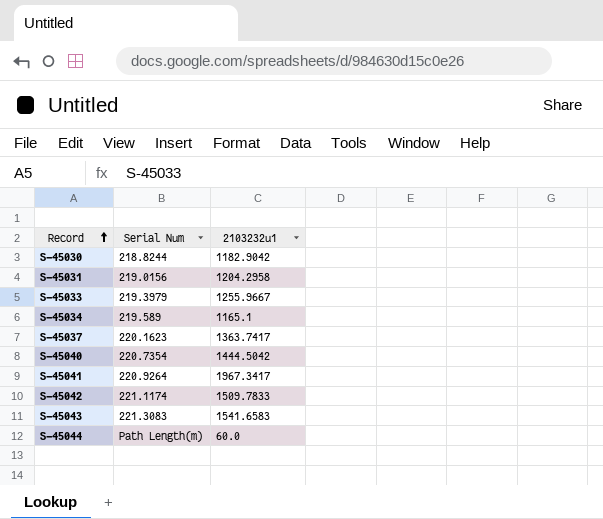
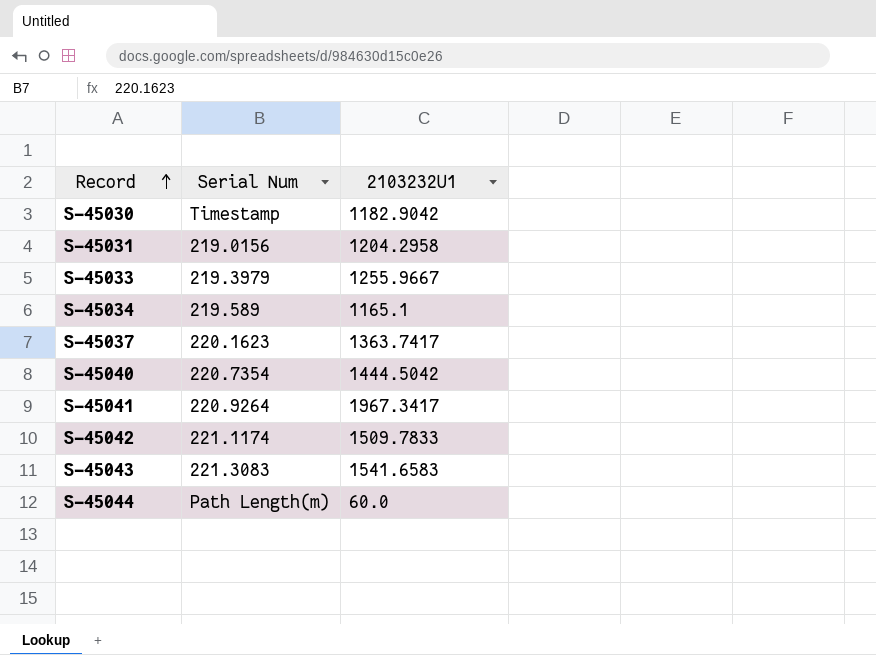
column name: 2103232u1 -> 2103232U1
S-45030 | Serial Num: 218.8244 -> Timestamp

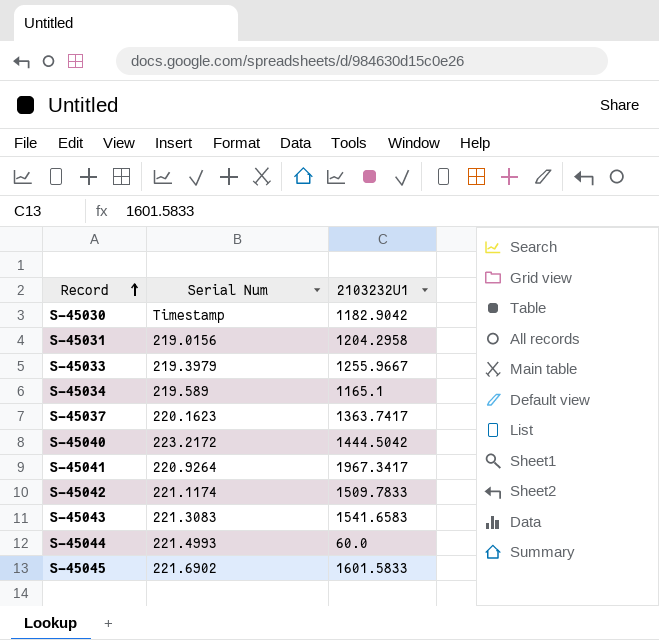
S-45040 | Serial Num: 220.7354 -> 223.2172
S-45044 | Serial Num: Path Length(m) -> 221.4993
row S-45045: none -> 221.6902 | 1601.5833

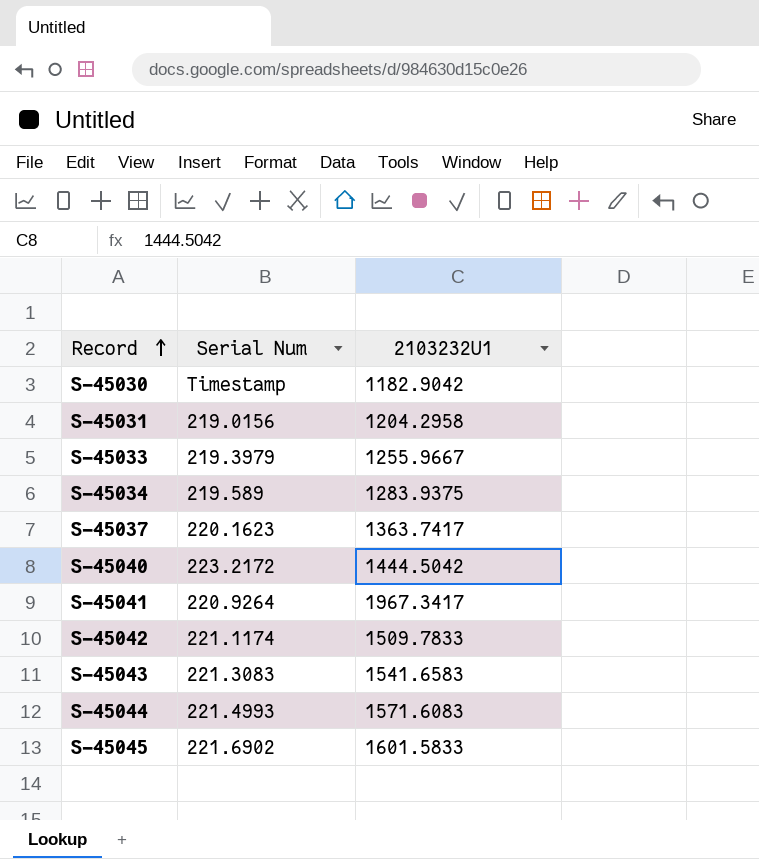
S-45034 | 2103232U1: 1165.1 -> 1283.9375
S-45044 | 2103232U1: 60.0 -> 1571.6083

